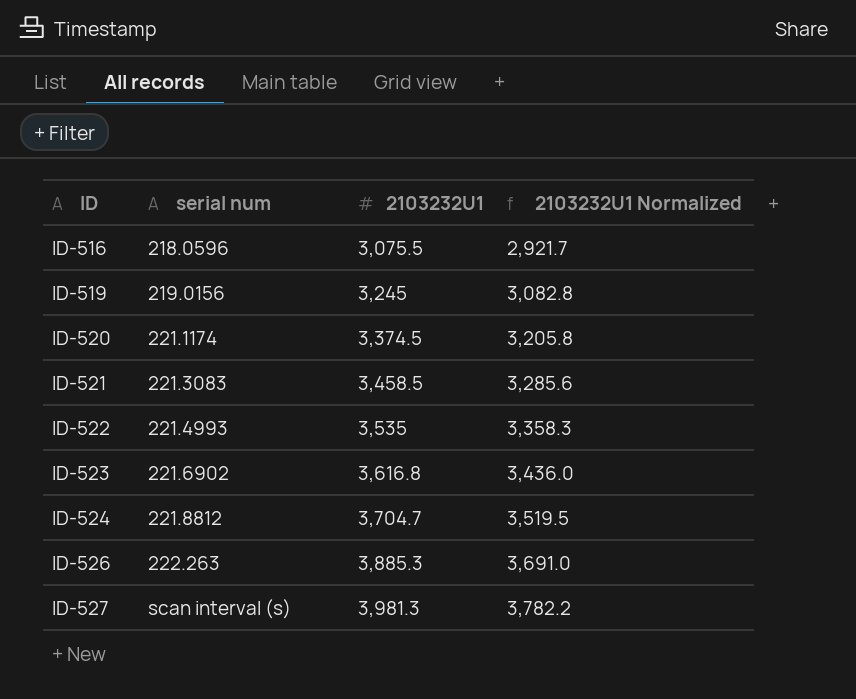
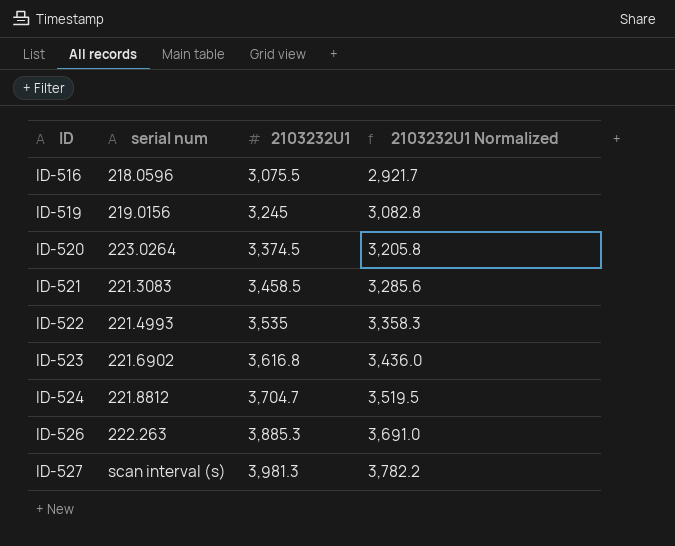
ID-520 | serial num: 221.1174 -> 223.0264

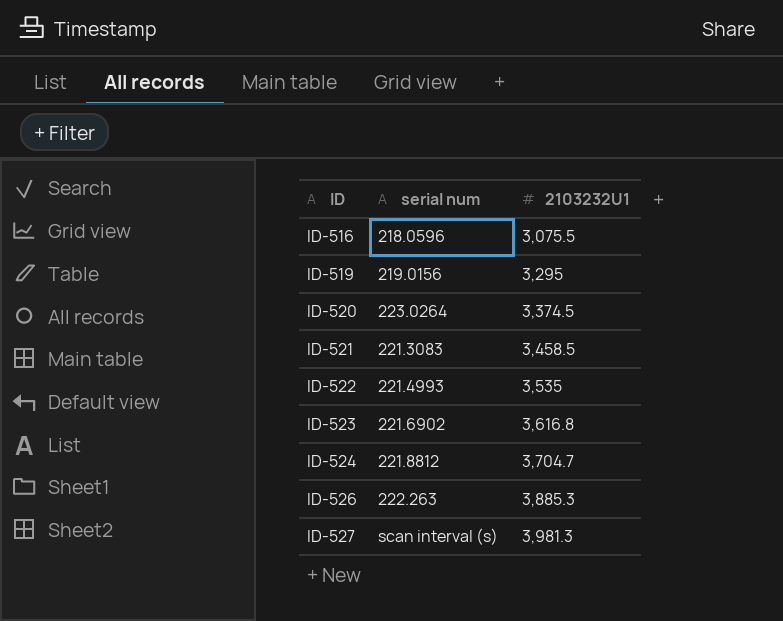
column 2103232U1 Normalized | formula: [2103232U1] * 0.95 -> none
ID-519 | 2103232U1: 3,245 -> 3,295

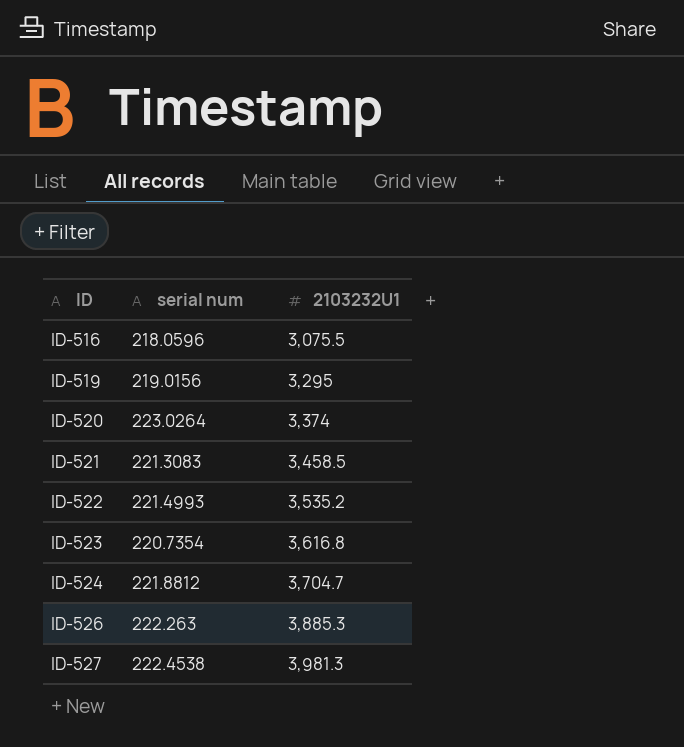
ID-520 | 2103232U1: 3,374.5 -> 3,374
ID-522 | 2103232U1: 3,535 -> 3,535.2
ID-523 | serial num: 221.6902 -> 220.7354
ID-527 | serial num: scan interval (s) -> 222.4538

